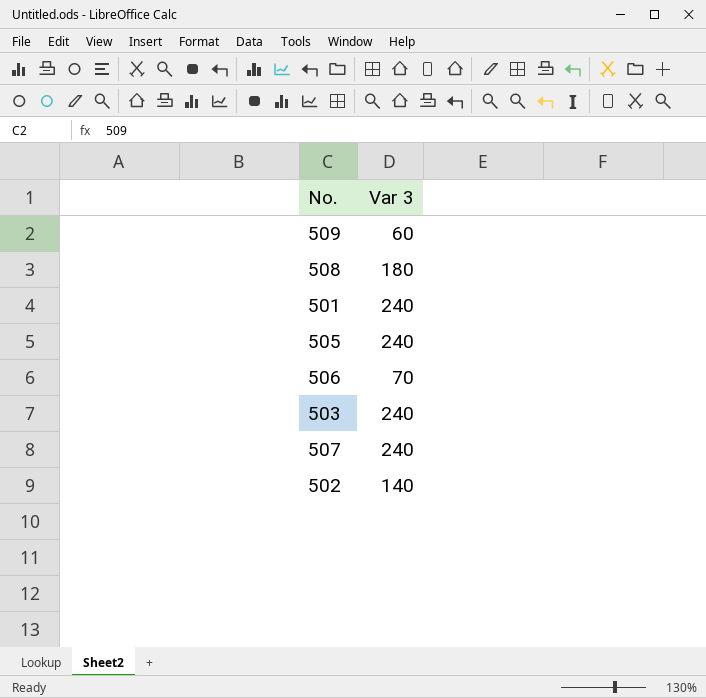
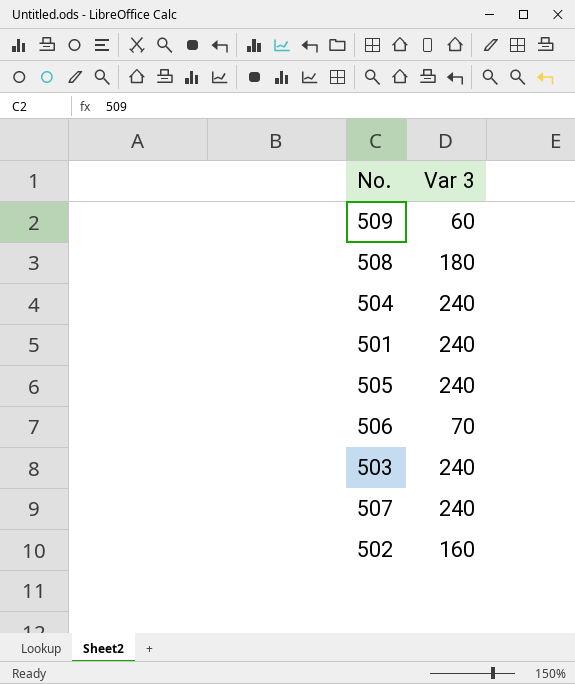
row 504: none -> 240
502 | Var 3: 140 -> 160

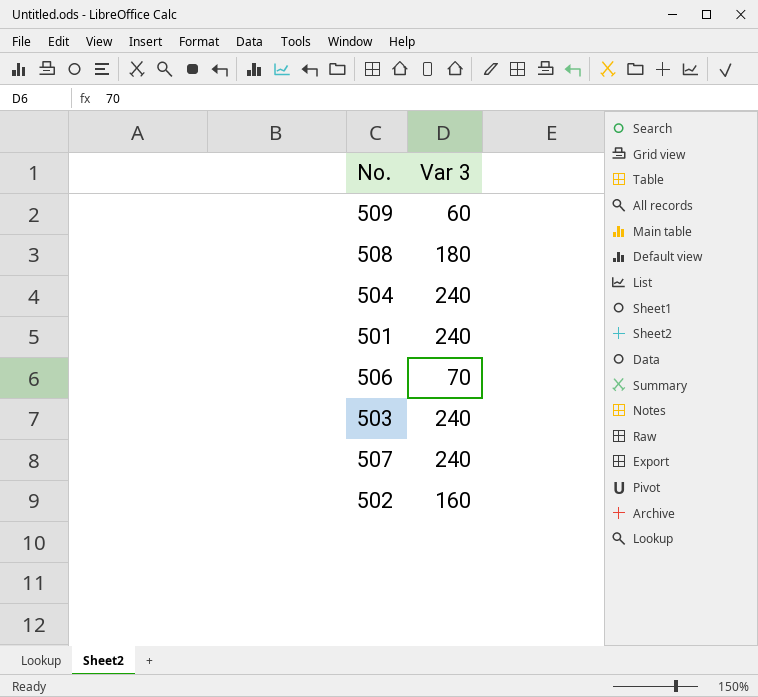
row 505: 240 -> none

